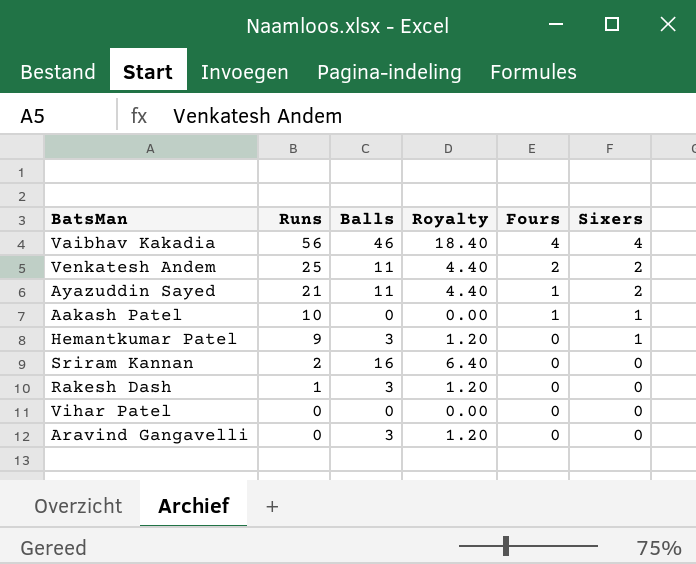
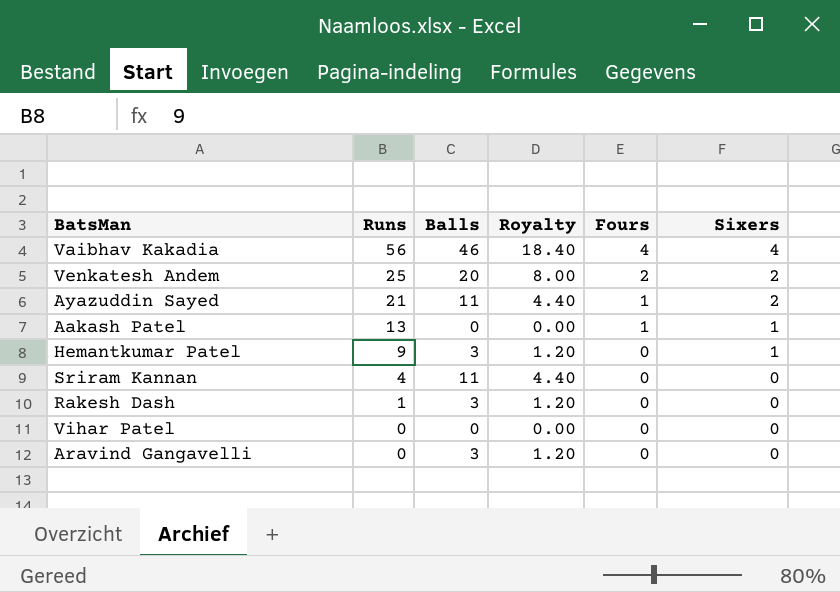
Venkatesh Andem | Balls: 11 -> 20
Venkatesh Andem | Royalty: 4.40 -> 8.00
Aakash Patel | Runs: 10 -> 13
Sriram Kannan | Runs: 2 -> 4
Sriram Kannan | Balls: 16 -> 11
Sriram Kannan | Royalty: 6.40 -> 4.40

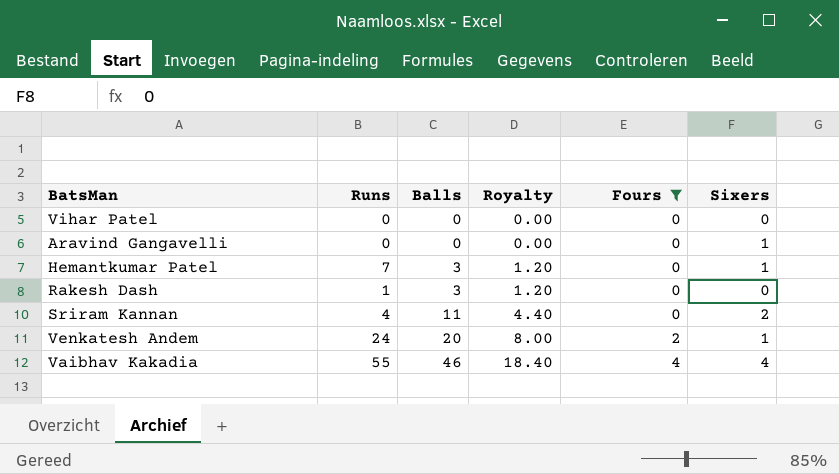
filter: none -> Fours != 1
row order: Runs descending -> Balls ascending
Aravind Gangavelli | Balls: 3 -> 0
Aravind Gangavelli | Royalty: 1.20 -> 0.00
Aravind Gangavelli | Sixers: 0 -> 1
Hemantkumar Patel | Runs: 9 -> 7
Sriram Kannan | Sixers: 0 -> 2
Venkatesh Andem | Runs: 25 -> 24
Venkatesh Andem | Sixers: 2 -> 1
Vaibhav Kakadia | Runs: 56 -> 55

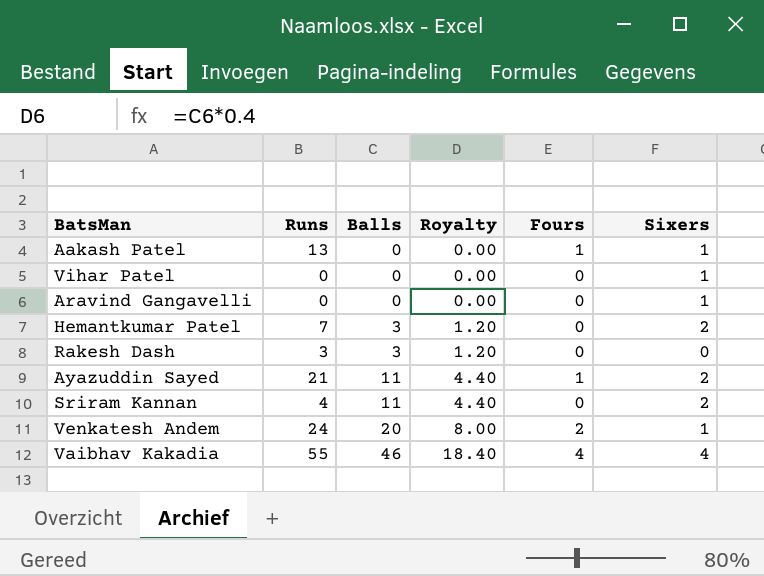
filter: Fours != 1 -> none
Vihar Patel | Sixers: 0 -> 1
Hemantkumar Patel | Sixers: 1 -> 2
Rakesh Dash | Runs: 1 -> 3

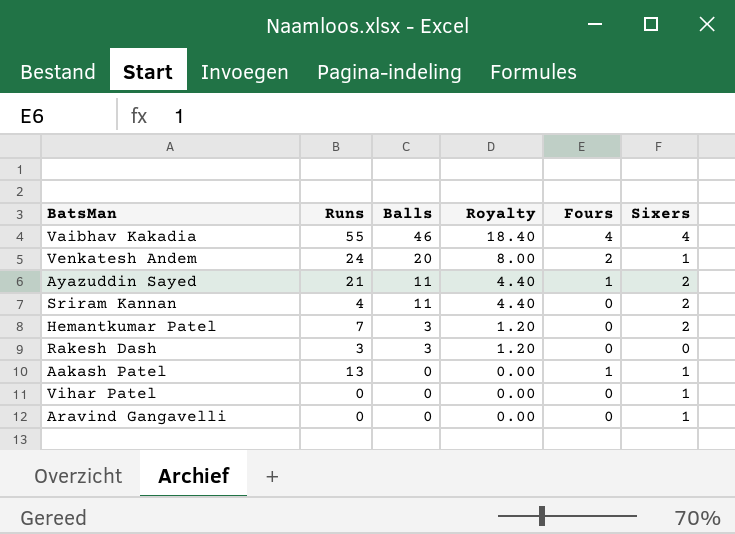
row order: Balls ascending -> Balls descending

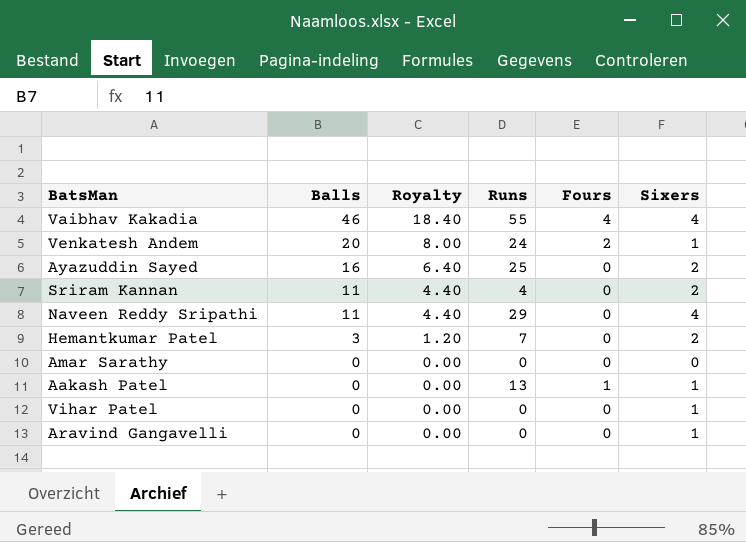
column Runs | position: 2 -> 4
row Rakesh Dash: 3 | 3 | 1.20 | 0 | 0 -> none
Ayazuddin Sayed | Balls: 11 -> 16
Ayazuddin Sayed | Royalty: 4.40 -> 6.40
Ayazuddin Sayed | Runs: 21 -> 25
Ayazuddin Sayed | Fours: 1 -> 0
row Naveen Reddy Sripathi: none -> 11 | 4.40 | 29 | 0 | 4
row Amar Sarathy: none -> 0 | 0.00 | 0 | 0 | 0

